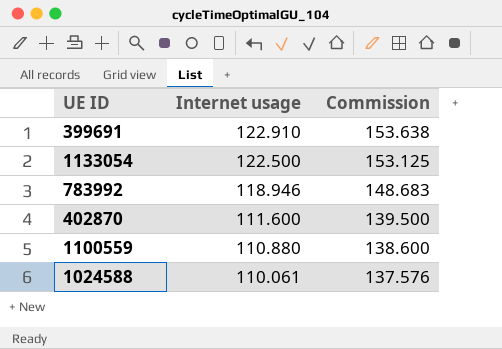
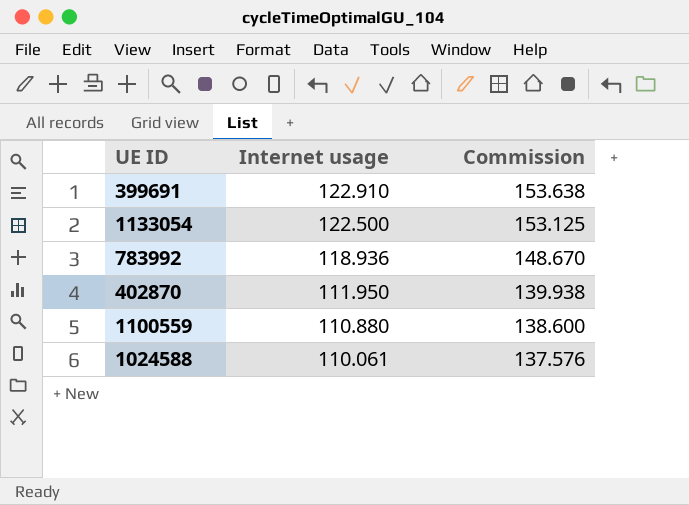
783992 | Internet usage: 118.946 -> 118.936
783992 | Commission: 148.683 -> 148.670
402870 | Internet usage: 111.600 -> 111.950
402870 | Commission: 139.500 -> 139.938

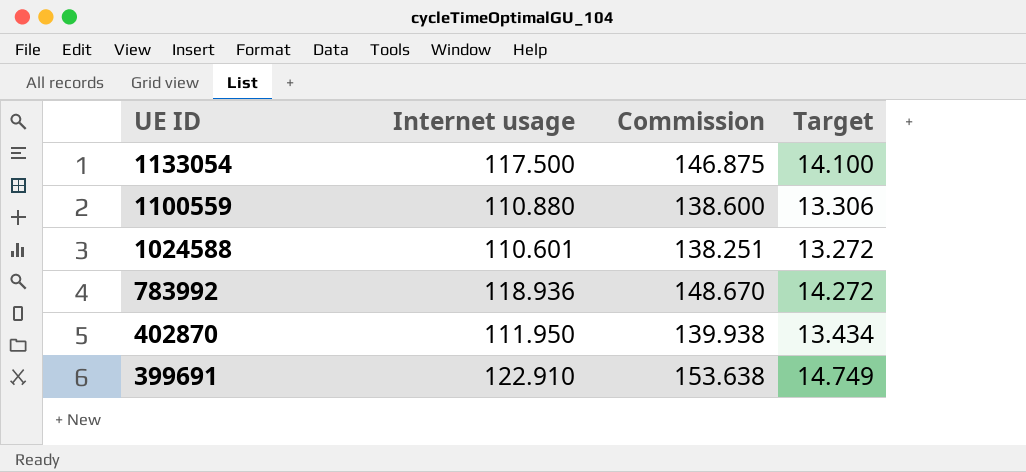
row order: Internet usage descending -> UE ID descending
column Target | formula: none -> [Internet usage] * 0.12
1133054 | Internet usage: 122.500 -> 117.500
1133054 | Commission: 153.125 -> 146.875
1024588 | Internet usage: 110.061 -> 110.601
1024588 | Commission: 137.576 -> 138.251

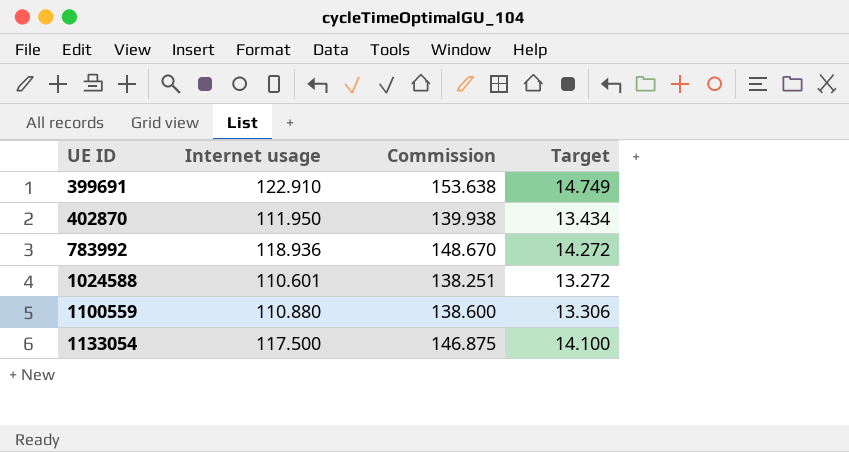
row order: UE ID descending -> UE ID ascending

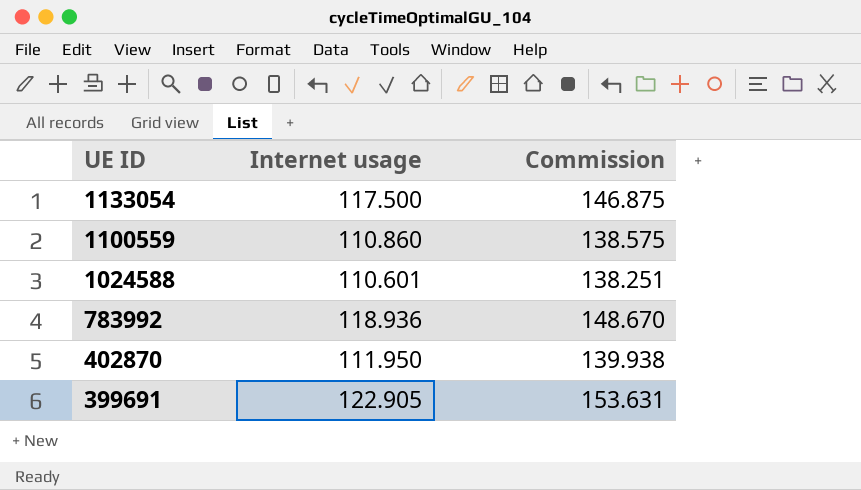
row order: UE ID ascending -> UE ID descending
column Target | formula: [Internet usage] * 0.12 -> none
1100559 | Internet usage: 110.880 -> 110.860
1100559 | Commission: 138.600 -> 138.575
399691 | Internet usage: 122.910 -> 122.905
399691 | Commission: 153.638 -> 153.631

